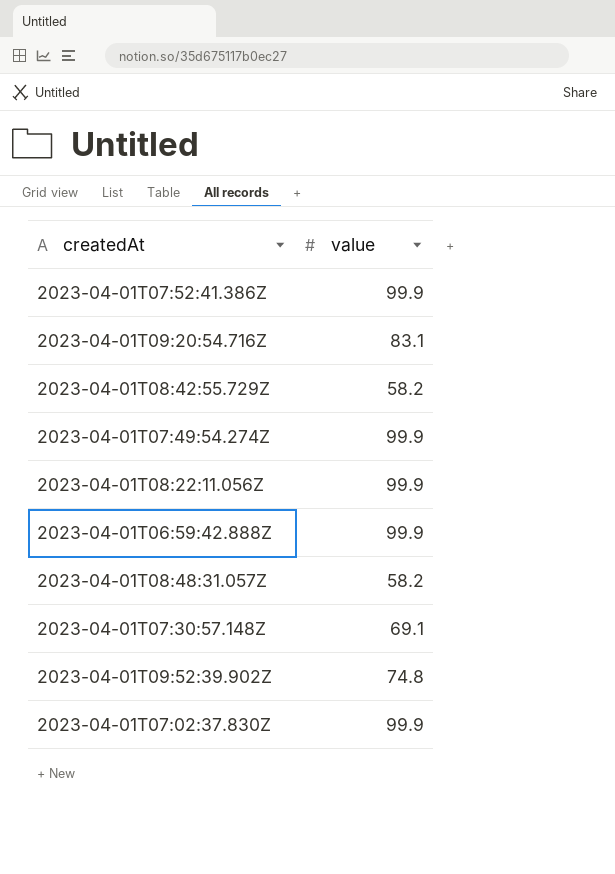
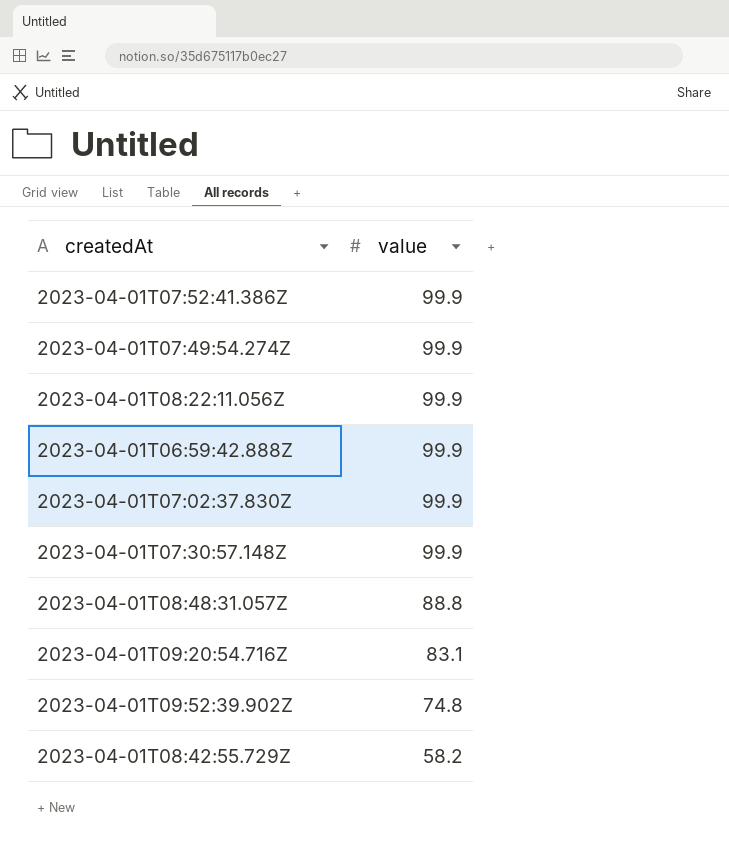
row order: none -> value descending
2023-04-01T07:30:57.148Z | value: 69.1 -> 99.9
2023-04-01T08:48:31.057Z | value: 58.2 -> 88.8

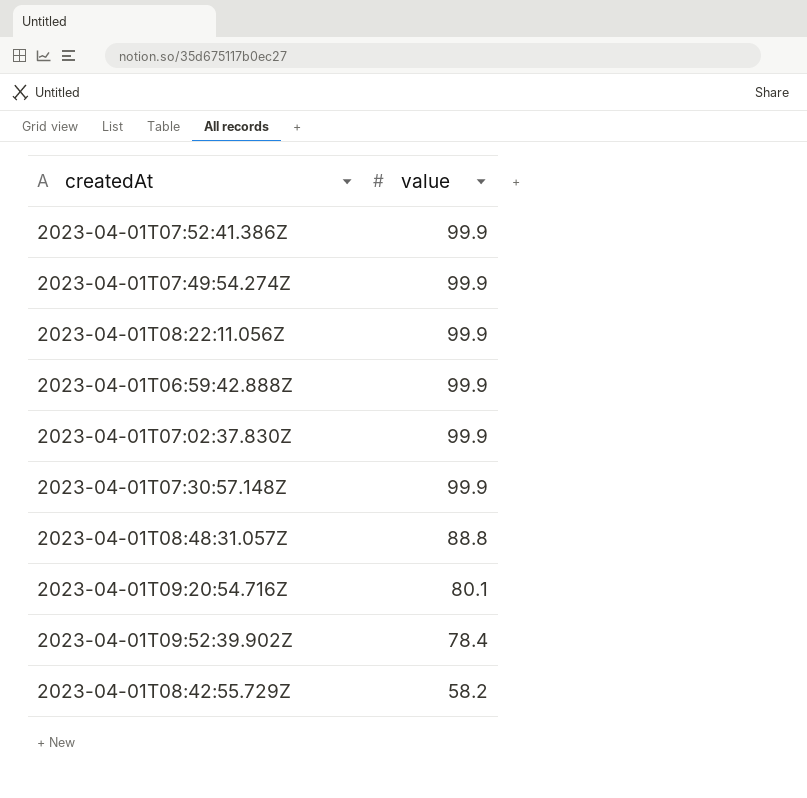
2023-04-01T09:20:54.716Z | value: 83.1 -> 80.1
2023-04-01T09:52:39.902Z | value: 74.8 -> 78.4

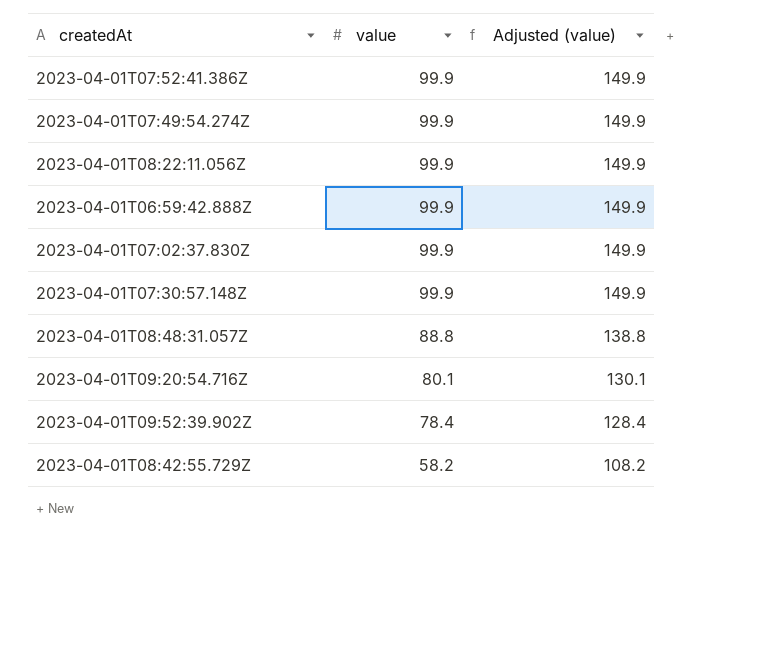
column Adjusted (value) | formula: none -> [value] + 50

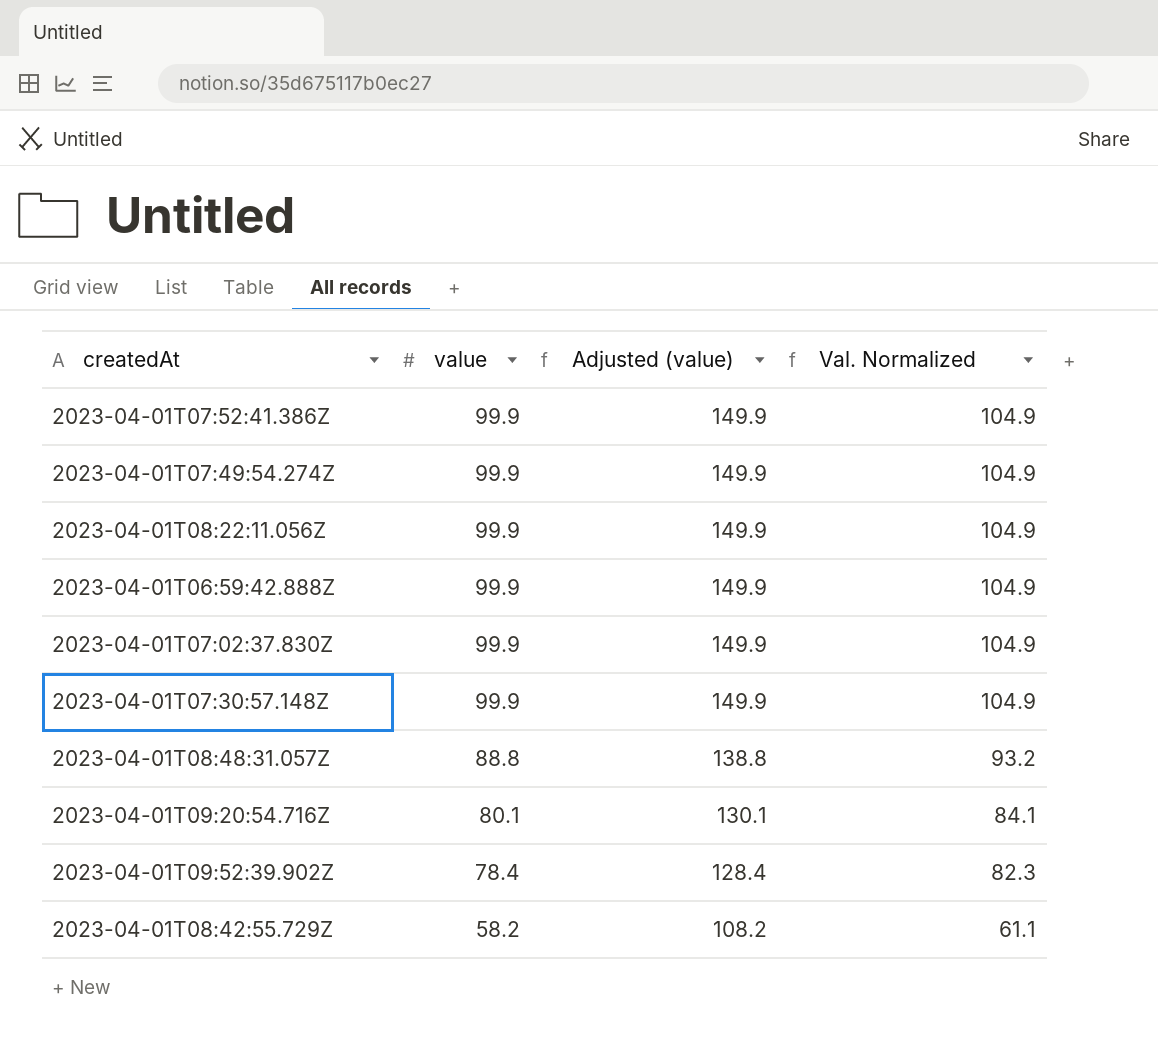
column Val. Normalized | formula: none -> [value] * 1.05

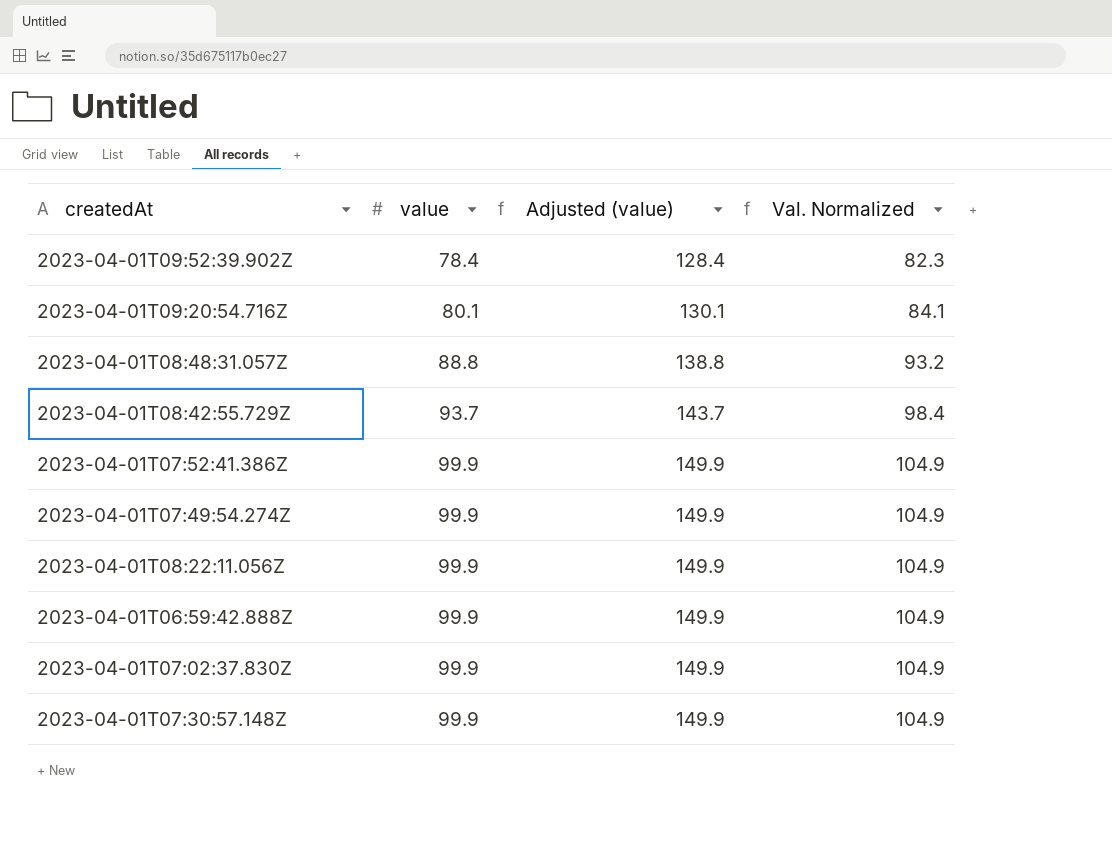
row order: value descending -> value ascending
2023-04-01T08:42:55.729Z | value: 58.2 -> 93.7
2023-04-01T08:42:55.729Z | Adjusted (value): 108.2 -> 143.7
2023-04-01T08:42:55.729Z | Val. Normalized: 61.1 -> 98.4

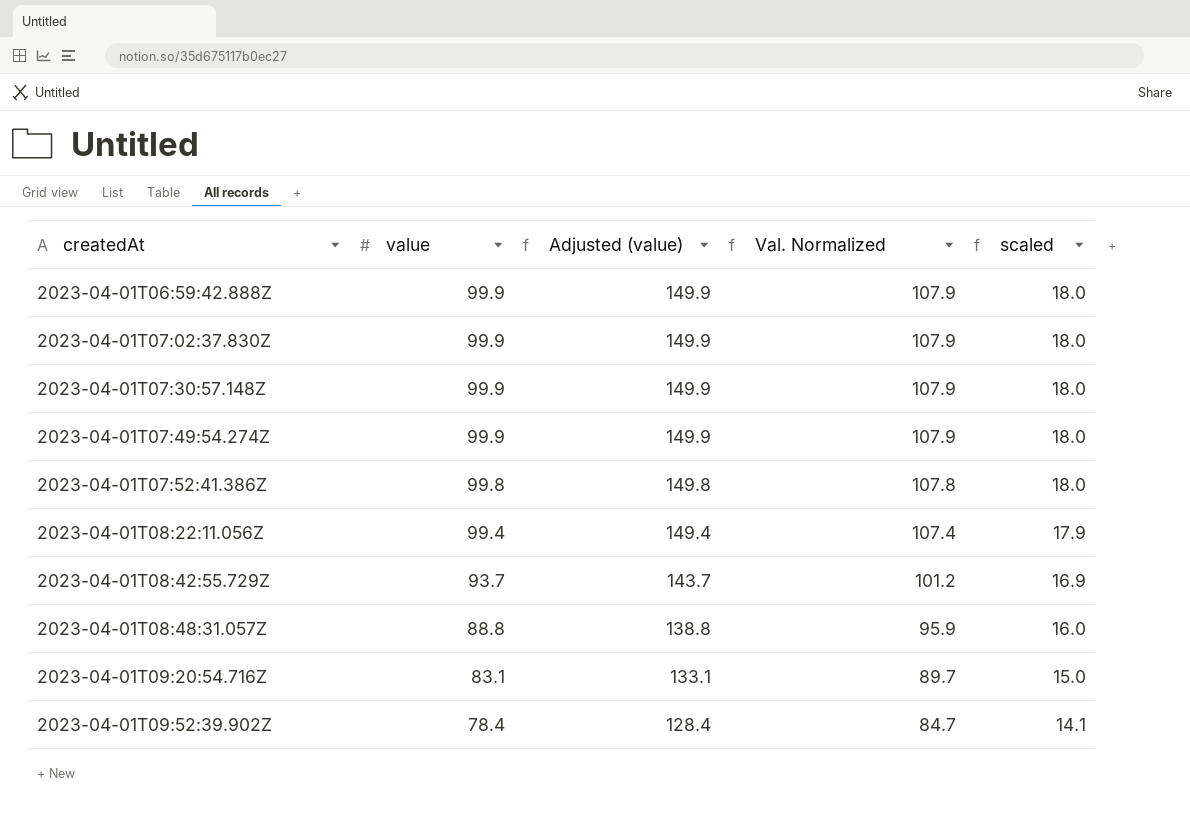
row order: value ascending -> createdAt ascending
column Val. Normalized | formula: [value] * 1.05 -> [value] * 1.08
column scaled | formula: none -> [value] * 0.18
2023-04-01T07:52:41.386Z | value: 99.9 -> 99.8
2023-04-01T07:52:41.386Z | Adjusted (value): 149.9 -> 149.8
2023-04-01T08:22:11.056Z | value: 99.9 -> 99.4
2023-04-01T08:22:11.056Z | Adjusted (value): 149.9 -> 149.4
2023-04-01T09:20:54.716Z | value: 80.1 -> 83.1
2023-04-01T09:20:54.716Z | Adjusted (value): 130.1 -> 133.1

